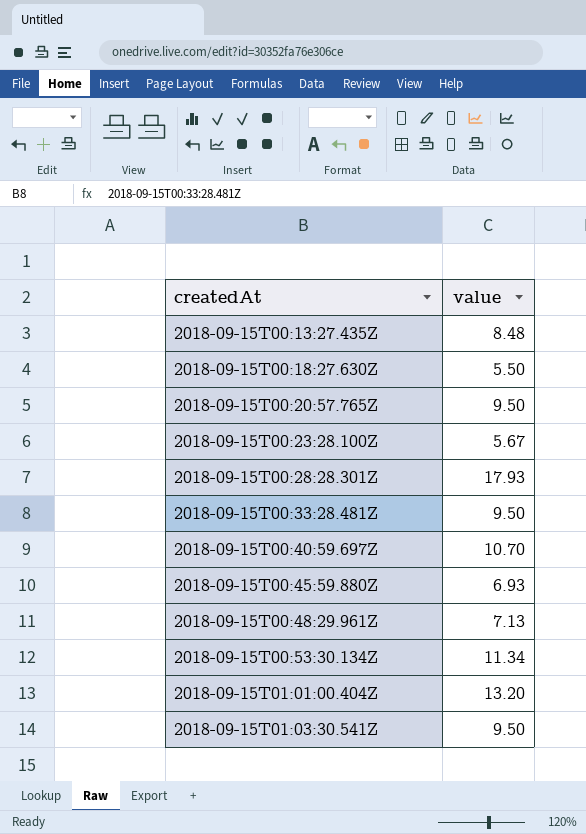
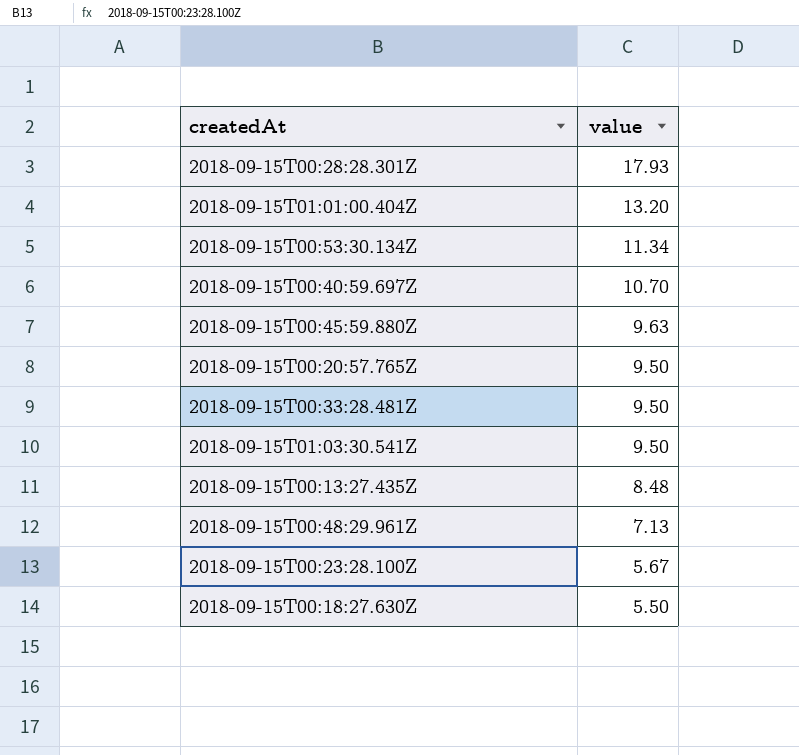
row order: createdAt ascending -> value descending
2018-09-15T00:45:59.880Z | value: 6.93 -> 9.63

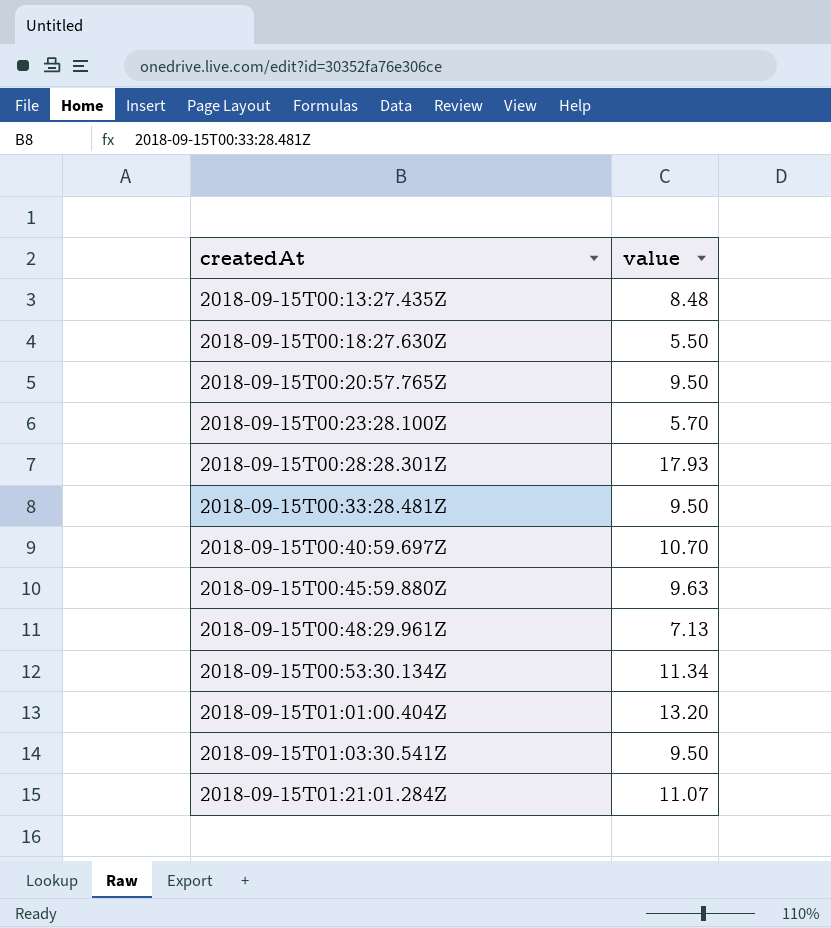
row order: value descending -> createdAt ascending
2018-09-15T00:23:28.100Z | value: 5.67 -> 5.70
row 2018-09-15T01:21:01.284Z: none -> 11.07

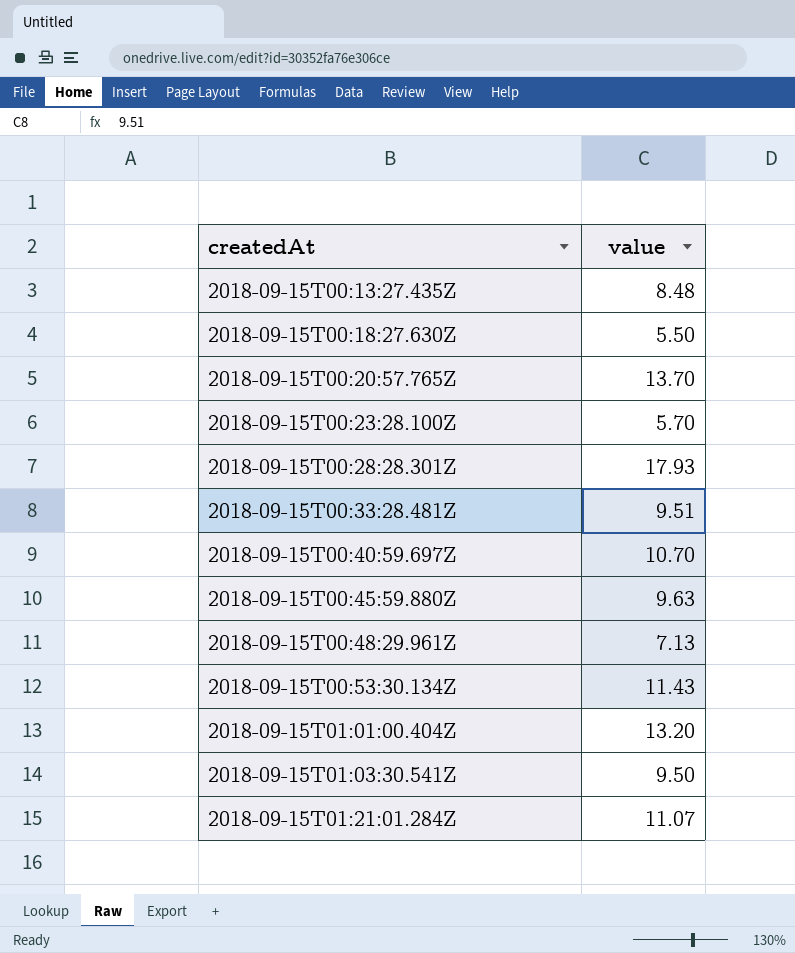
2018-09-15T00:20:57.765Z | value: 9.50 -> 13.70
2018-09-15T00:33:28.481Z | value: 9.50 -> 9.51
2018-09-15T00:53:30.134Z | value: 11.34 -> 11.43

